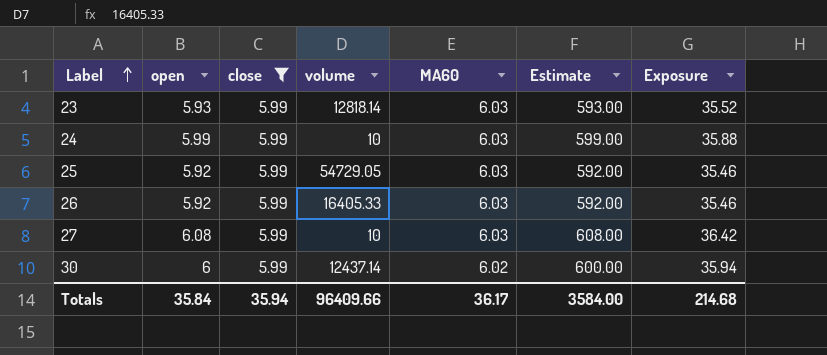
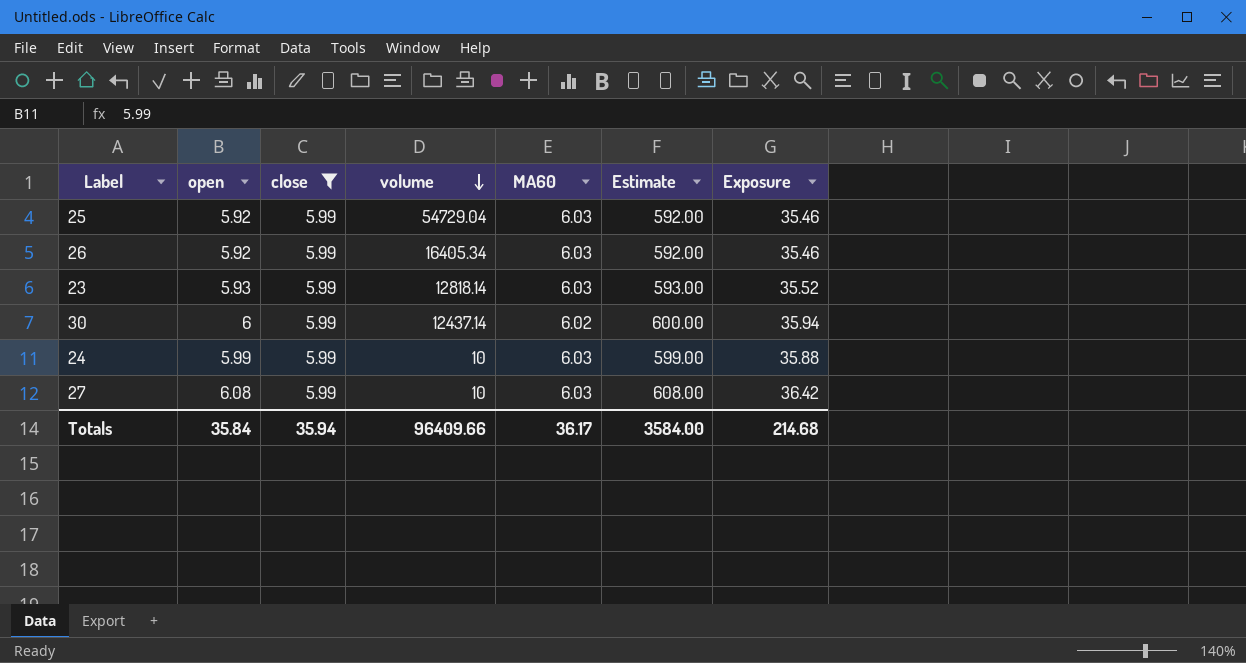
row order: Label ascending -> volume descending
25 | volume: 54729.05 -> 54729.04
26 | volume: 16405.33 -> 16405.34

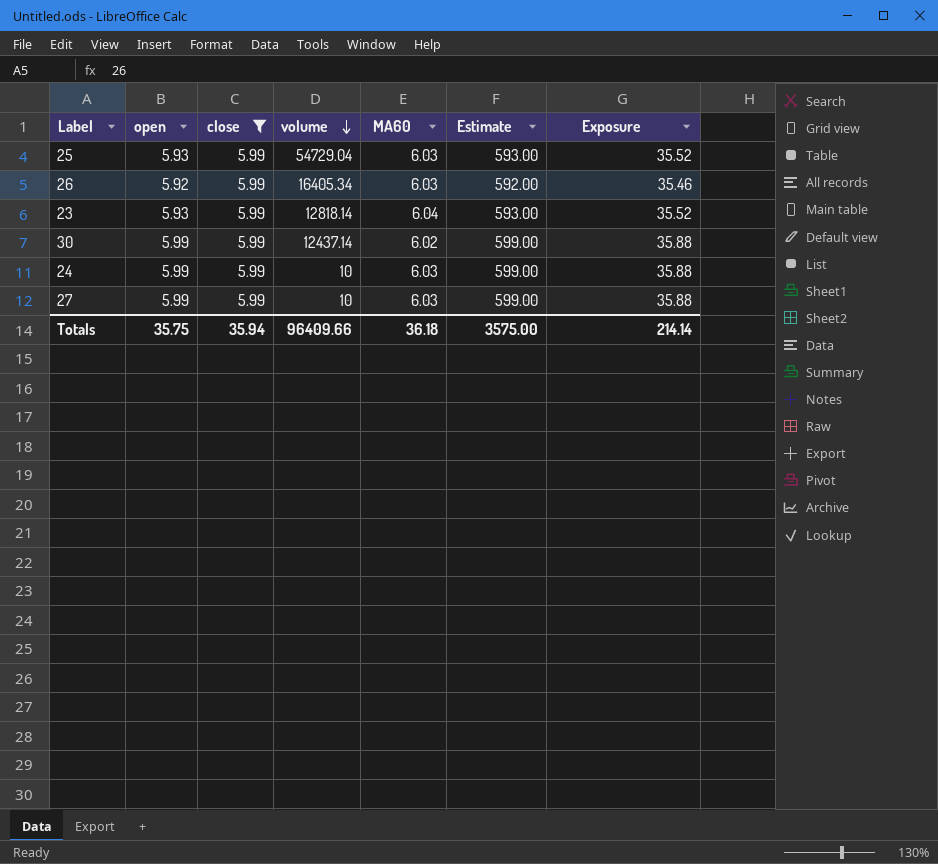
25 | open: 5.92 -> 5.93
25 | Estimate: 592.00 -> 593.00
25 | Exposure: 35.46 -> 35.52
23 | MA60: 6.03 -> 6.04
30 | open: 6 -> 5.99
30 | Estimate: 600.00 -> 599.00
30 | Exposure: 35.94 -> 35.88
27 | open: 6.08 -> 5.99
27 | Estimate: 608.00 -> 599.00
27 | Exposure: 36.42 -> 35.88
Totals | open: 35.84 -> 35.75
Totals | MA60: 36.17 -> 36.18
Totals | Estimate: 3584.00 -> 3575.00
Totals | Exposure: 214.68 -> 214.14

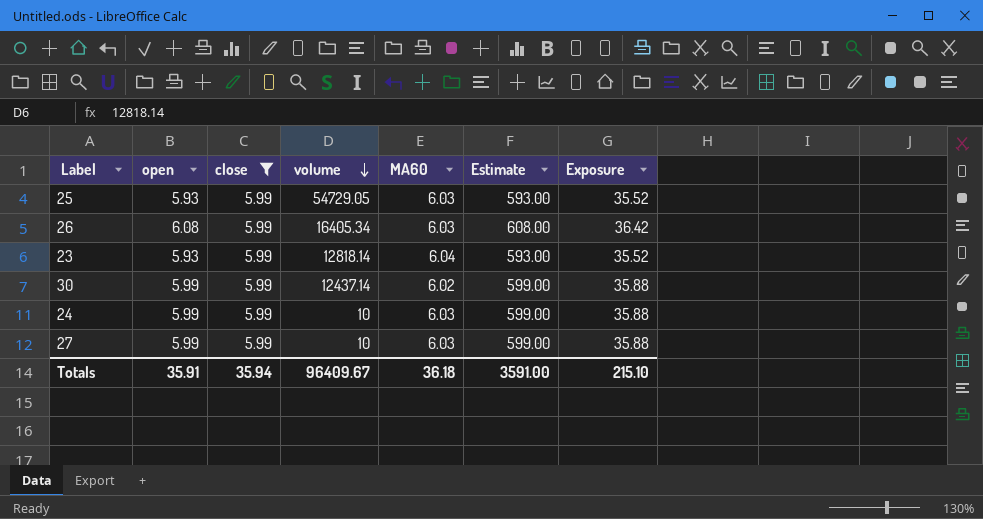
25 | volume: 54729.04 -> 54729.05
26 | open: 5.92 -> 6.08
26 | Estimate: 592.00 -> 608.00
26 | Exposure: 35.46 -> 36.42
Totals | open: 35.75 -> 35.91
Totals | volume: 96409.66 -> 96409.67
Totals | Estimate: 3575.00 -> 3591.00
Totals | Exposure: 214.14 -> 215.10

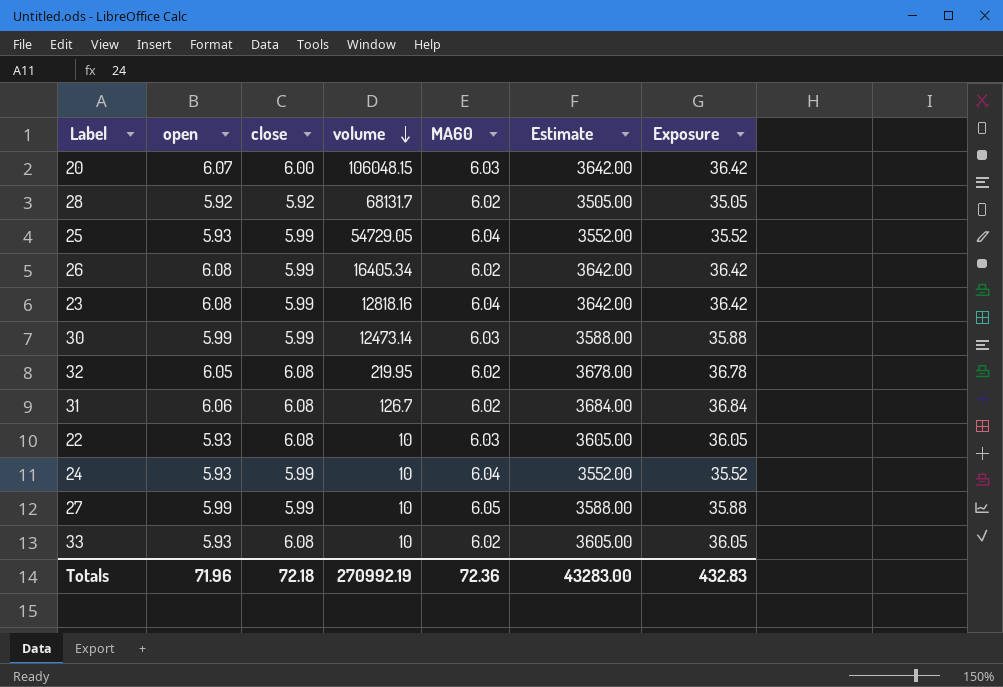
filter: close = 5.99 -> none
column Estimate | formula: [open] * 100 -> [Exposure] * 100
25 | MA60: 6.03 -> 6.04
26 | MA60: 6.03 -> 6.02
23 | open: 5.93 -> 6.08
23 | volume: 12818.14 -> 12818.16
23 | Exposure: 35.52 -> 36.42
30 | volume: 12437.14 -> 12473.14
30 | MA60: 6.02 -> 6.03
24 | open: 5.99 -> 5.93
24 | MA60: 6.03 -> 6.04
24 | Exposure: 35.88 -> 35.52
27 | MA60: 6.03 -> 6.05
Totals | open: 35.91 -> 71.96
Totals | close: 35.94 -> 72.18
Totals | volume: 96409.67 -> 270992.19
Totals | MA60: 36.18 -> 72.36
Totals | Estimate: 3591.00 -> 43283.00
Totals | Exposure: 215.10 -> 432.83

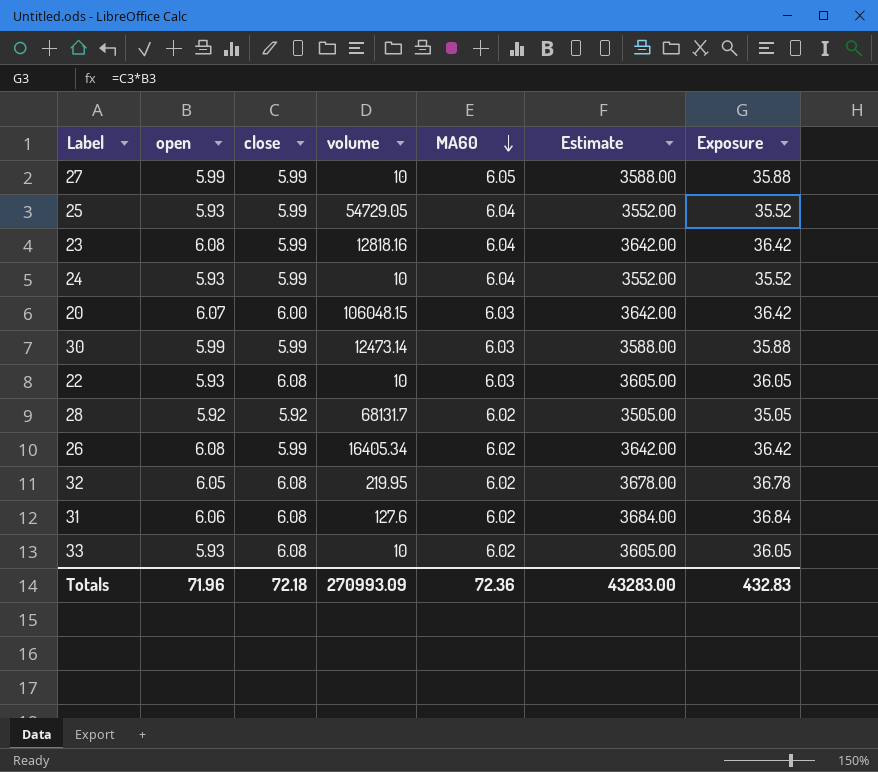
row order: volume descending -> MA60 descending
31 | volume: 126.7 -> 127.6
Totals | volume: 270992.19 -> 270993.09

